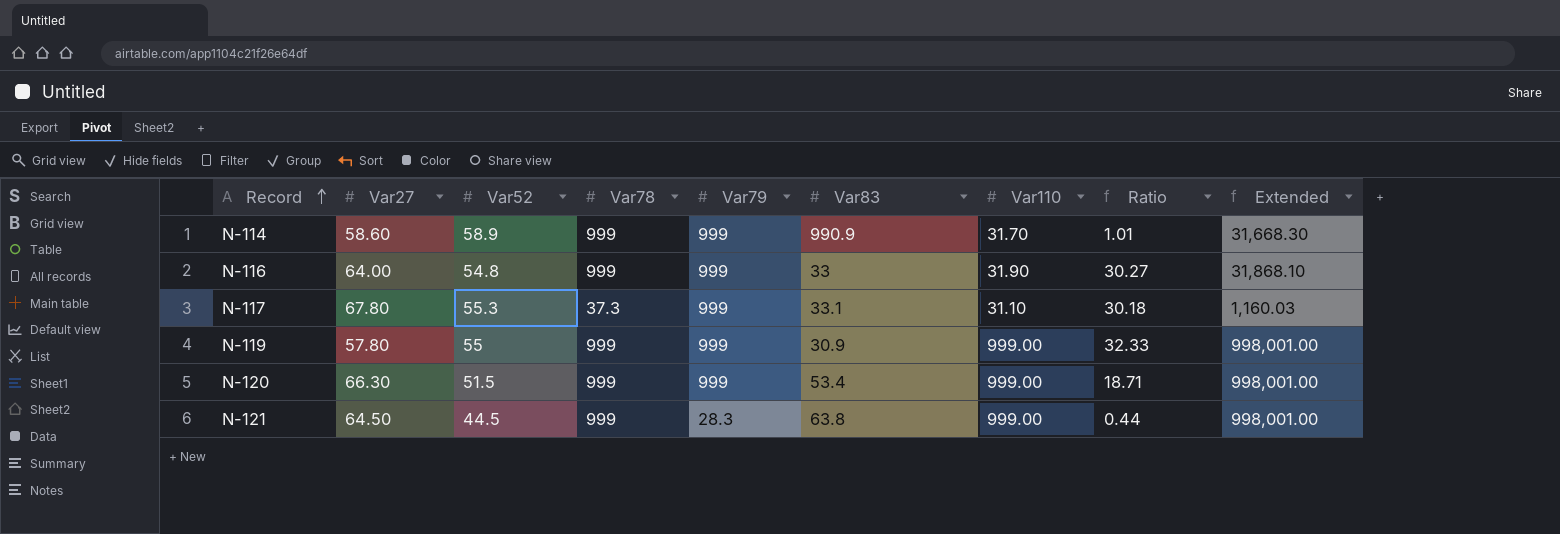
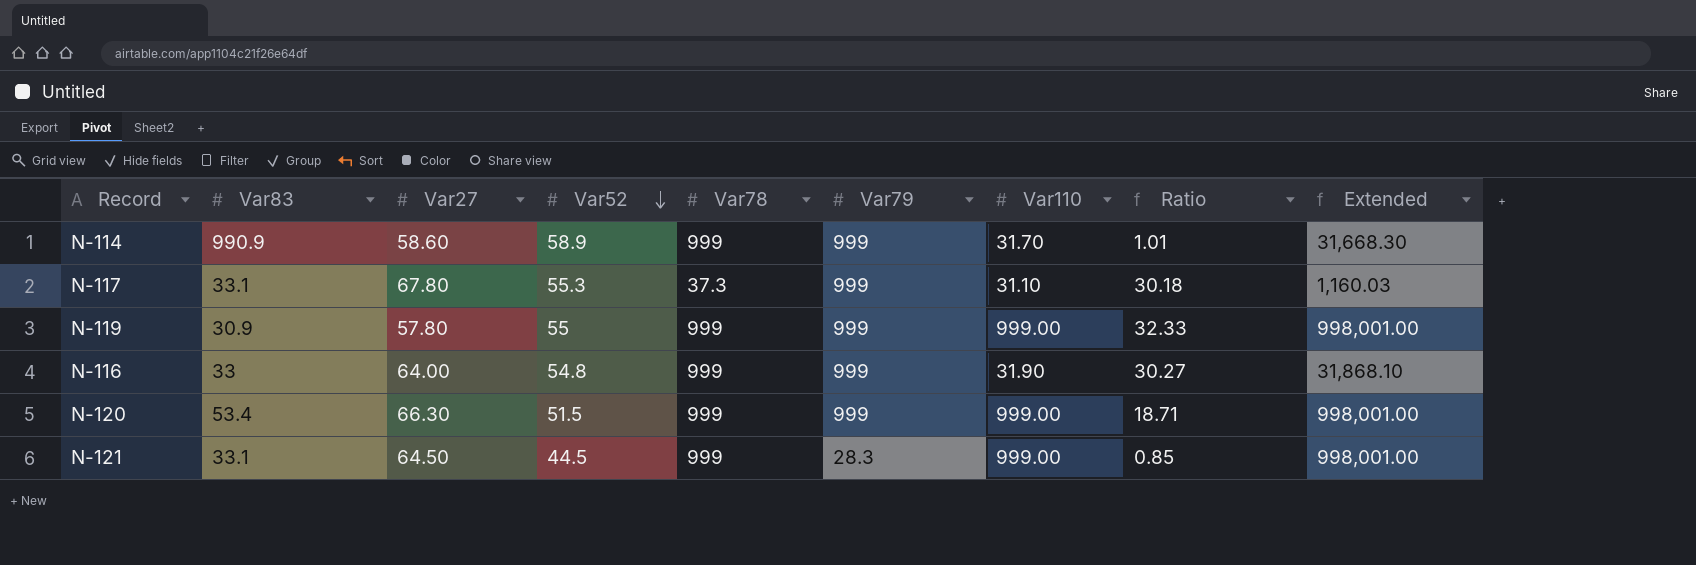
row order: Record ascending -> Var52 descending
column Var83 | position: 6 -> 2
N-121 | Var83: 63.8 -> 33.1
N-121 | Ratio: 0.44 -> 0.85

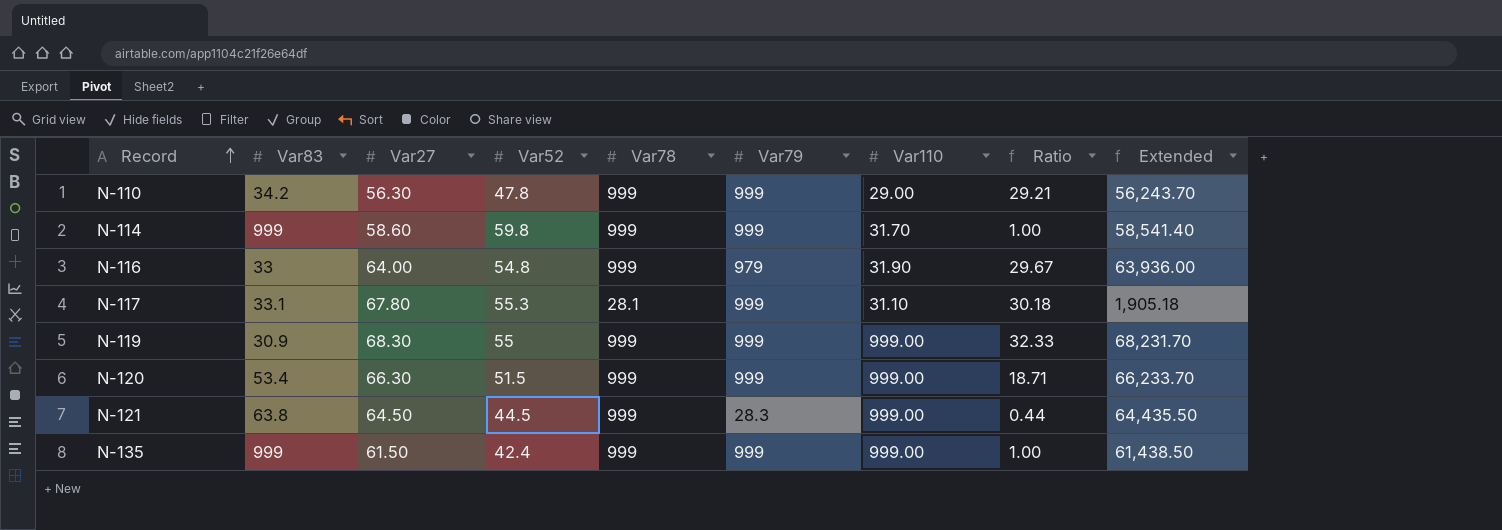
row order: Var52 descending -> Record ascending
column Extended | formula: [Var78] * [Var110] -> [Var27] * [Var78]
row N-110: none -> 34.2 | 56.30 | 47.8 | 999 | 999 | 29.00 | 29.21 | 56,243.70
N-114 | Var83: 990.9 -> 999
N-114 | Var52: 58.9 -> 59.8
N-114 | Ratio: 1.01 -> 1.00
N-116 | Var79: 999 -> 979
N-116 | Ratio: 30.27 -> 29.67
N-117 | Var78: 37.3 -> 28.1
N-119 | Var27: 57.80 -> 68.30
N-121 | Var83: 33.1 -> 63.8
N-121 | Ratio: 0.85 -> 0.44
row N-135: none -> 999 | 61.50 | 42.4 | 999 | 999 | 999.00 | 1.00 | 61,438.50

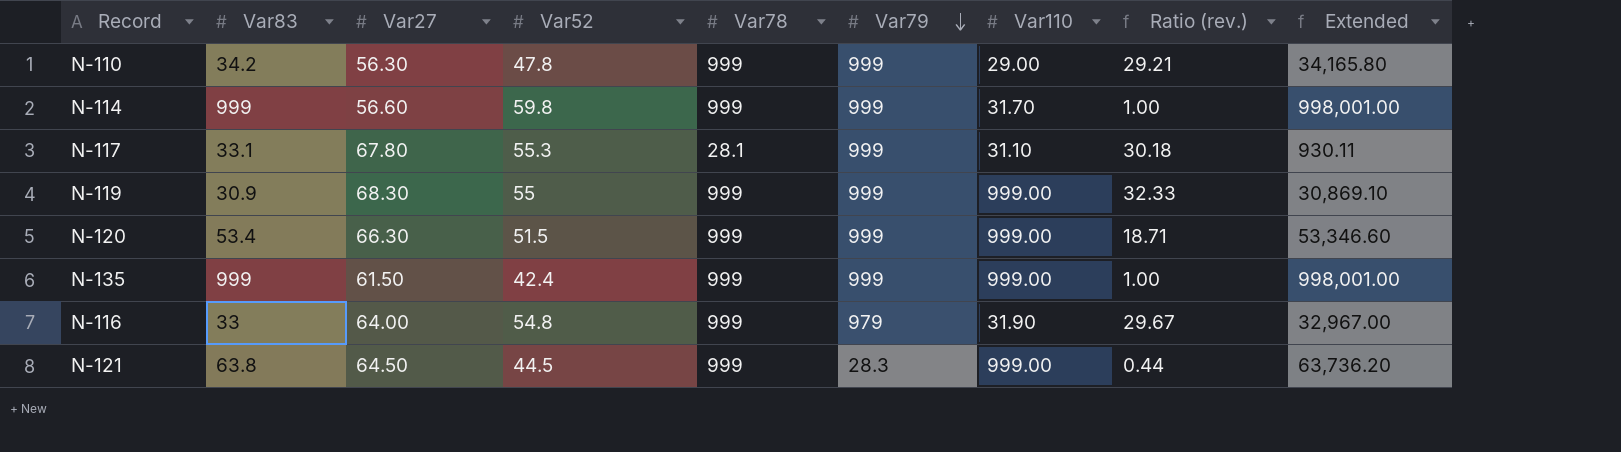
row order: Record ascending -> Var79 descending
column name: Ratio -> Ratio (rev.)
column Extended | formula: [Var27] * [Var78] -> [Var83] * [Var78]
N-114 | Var27: 58.60 -> 56.60

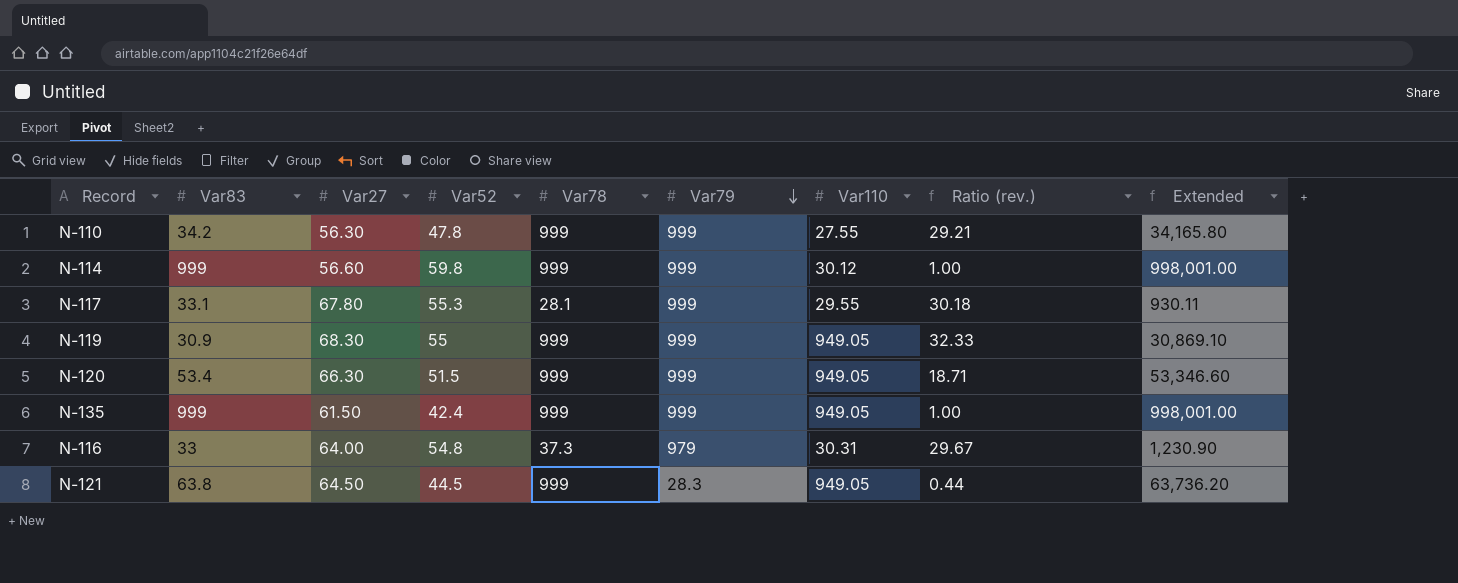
N-110 | Var110: 29.00 -> 27.55
N-114 | Var110: 31.70 -> 30.12
N-117 | Var110: 31.10 -> 29.55
N-119 | Var110: 999.00 -> 949.05
N-120 | Var110: 999.00 -> 949.05
N-135 | Var110: 999.00 -> 949.05
N-116 | Var78: 999 -> 37.3
N-116 | Var110: 31.90 -> 30.31
N-116 | Extended: 32,967.00 -> 1,230.90
N-121 | Var110: 999.00 -> 949.05

